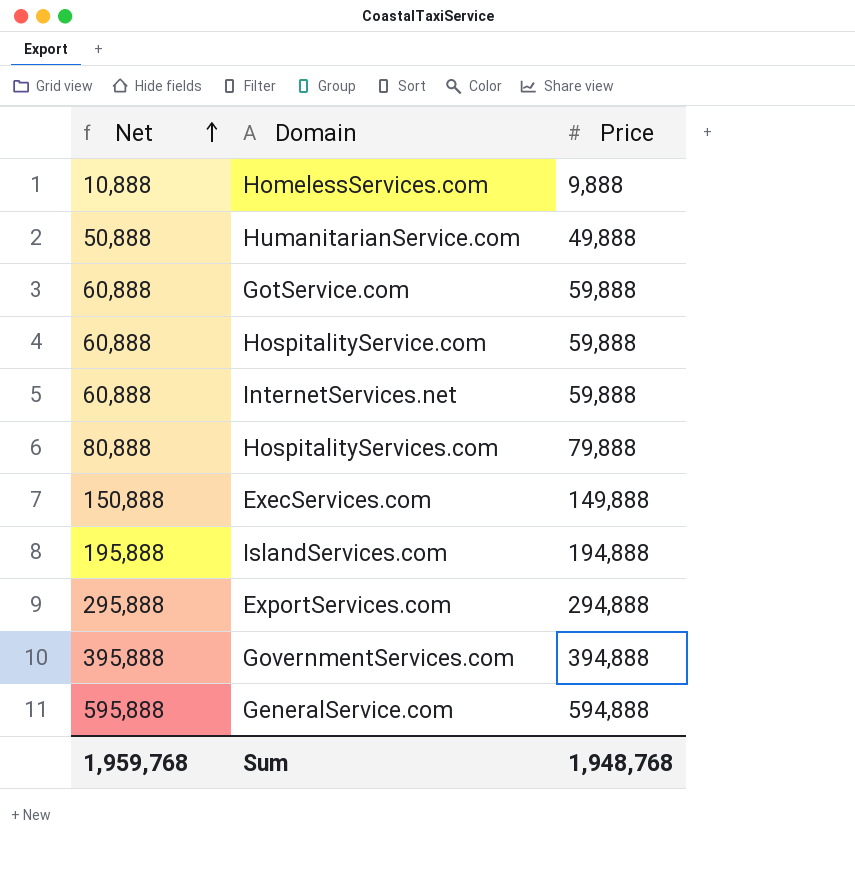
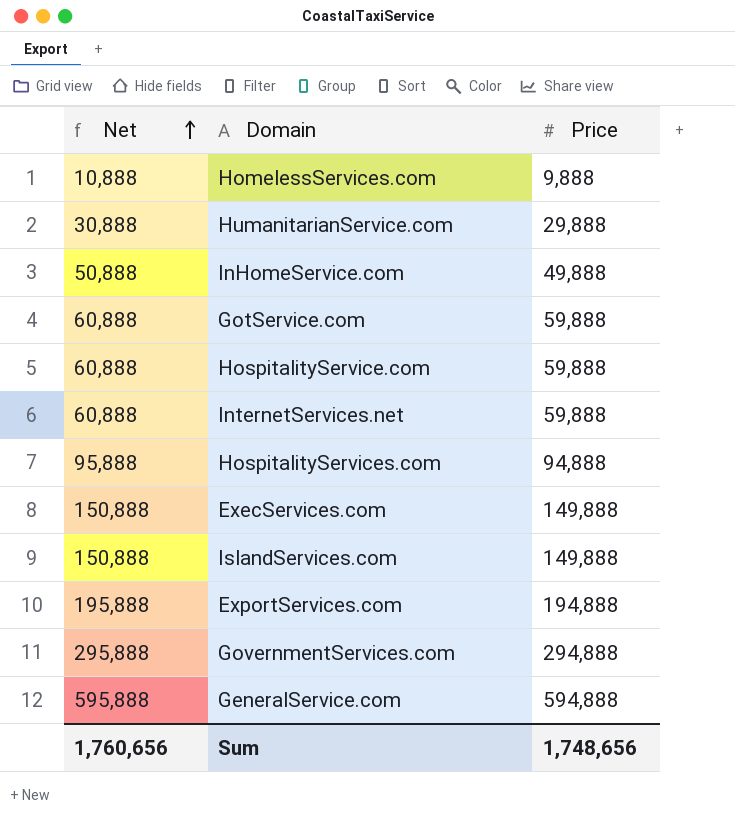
HumanitarianService.com | Net: 50,888 -> 30,888
HumanitarianService.com | Price: 49,888 -> 29,888
row InHomeService.com: none -> 50,888 | 49,888
HospitalityServices.com | Net: 80,888 -> 95,888
HospitalityServices.com | Price: 79,888 -> 94,888
IslandServices.com | Net: 195,888 -> 150,888
IslandServices.com | Price: 194,888 -> 149,888
ExportServices.com | Net: 295,888 -> 195,888
ExportServices.com | Price: 294,888 -> 194,888
GovernmentServices.com | Net: 395,888 -> 295,888
GovernmentServices.com | Price: 394,888 -> 294,888
Sum | Net: 1,959,768 -> 1,760,656
Sum | Price: 1,948,768 -> 1,748,656

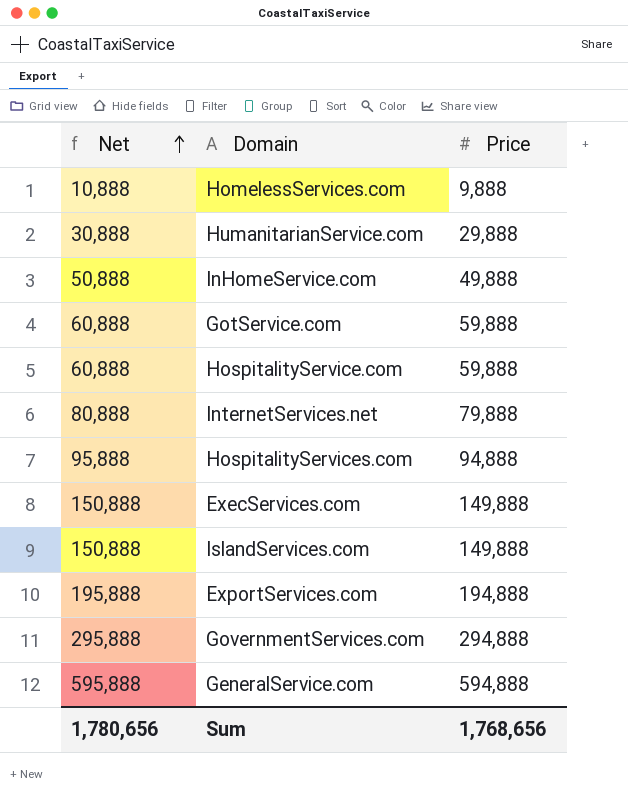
InternetServices.net | Net: 60,888 -> 80,888
InternetServices.net | Price: 59,888 -> 79,888
Sum | Net: 1,760,656 -> 1,780,656
Sum | Price: 1,748,656 -> 1,768,656

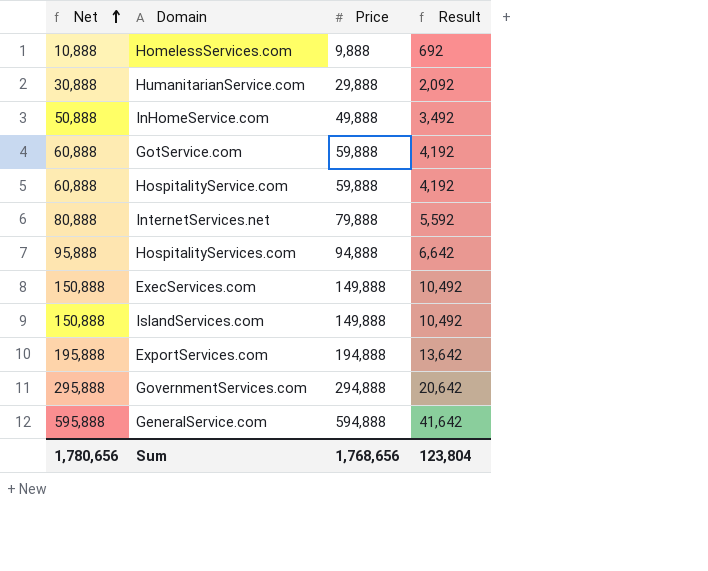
column Result | formula: none -> [Price] * 0.07

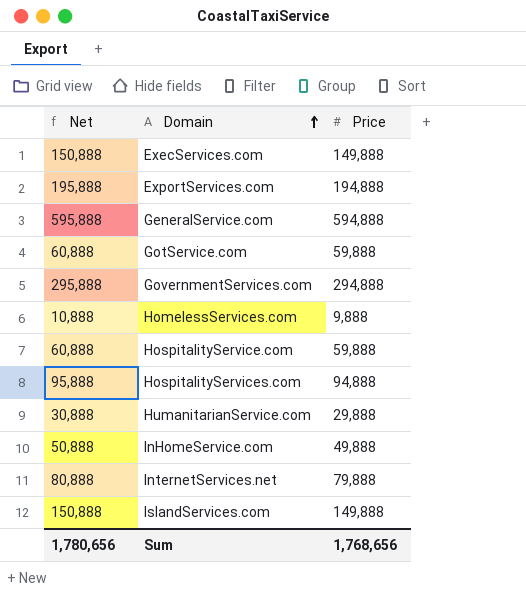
row order: Net ascending -> Domain ascending
column Result | formula: [Price] * 0.07 -> none

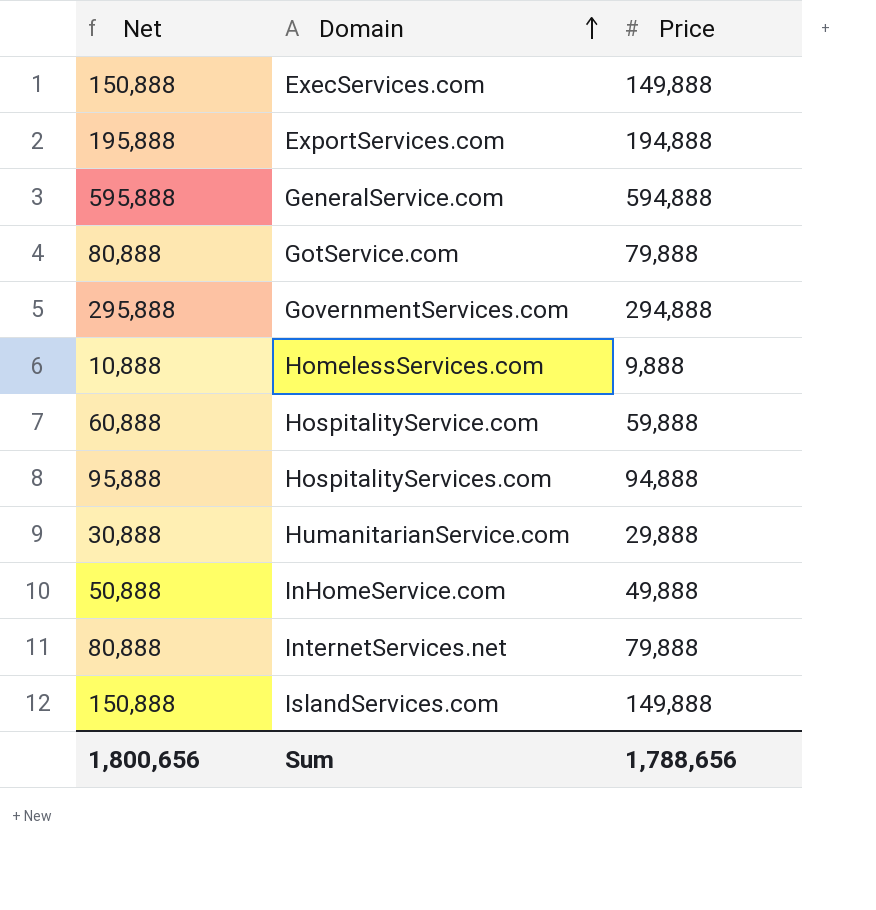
GotService.com | Net: 60,888 -> 80,888
GotService.com | Price: 59,888 -> 79,888
Sum | Net: 1,780,656 -> 1,800,656
Sum | Price: 1,768,656 -> 1,788,656

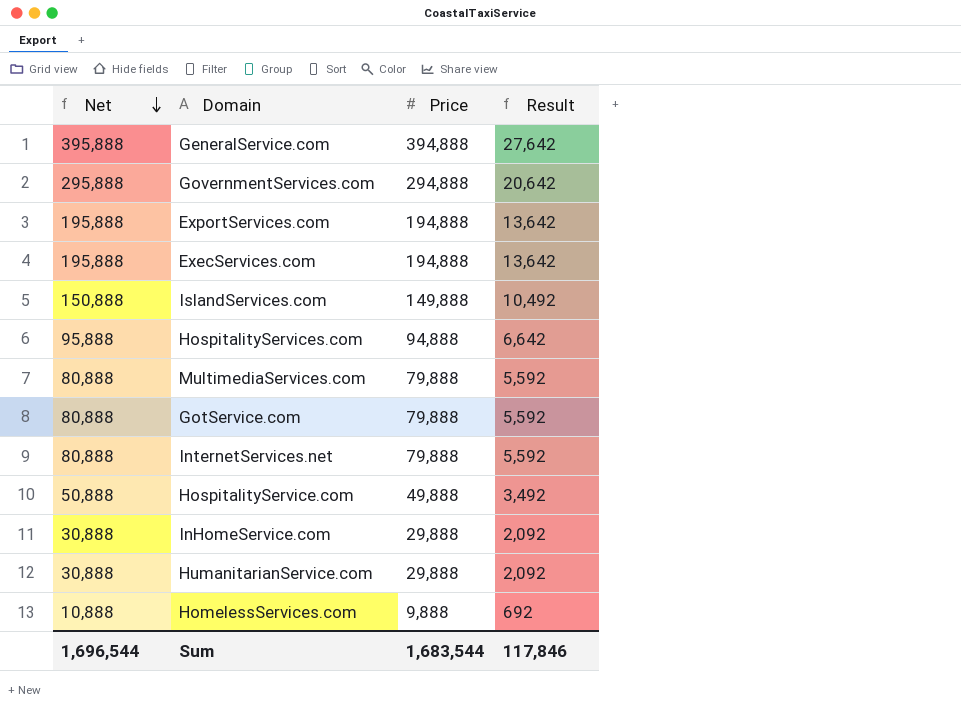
row order: Domain ascending -> Net descending
column Result | formula: none -> [Price] * 0.07
GeneralService.com | Net: 595,888 -> 395,888
GeneralService.com | Price: 594,888 -> 394,888
ExecServices.com | Net: 150,888 -> 195,888
ExecServices.com | Price: 149,888 -> 194,888
row MultimediaServices.com: none -> 80,888 | 79,888 | 5,592
HospitalityService.com | Net: 60,888 -> 50,888
HospitalityService.com | Price: 59,888 -> 49,888
InHomeService.com | Net: 50,888 -> 30,888
InHomeService.com | Price: 49,888 -> 29,888
Sum | Net: 1,800,656 -> 1,696,544
Sum | Price: 1,788,656 -> 1,683,544

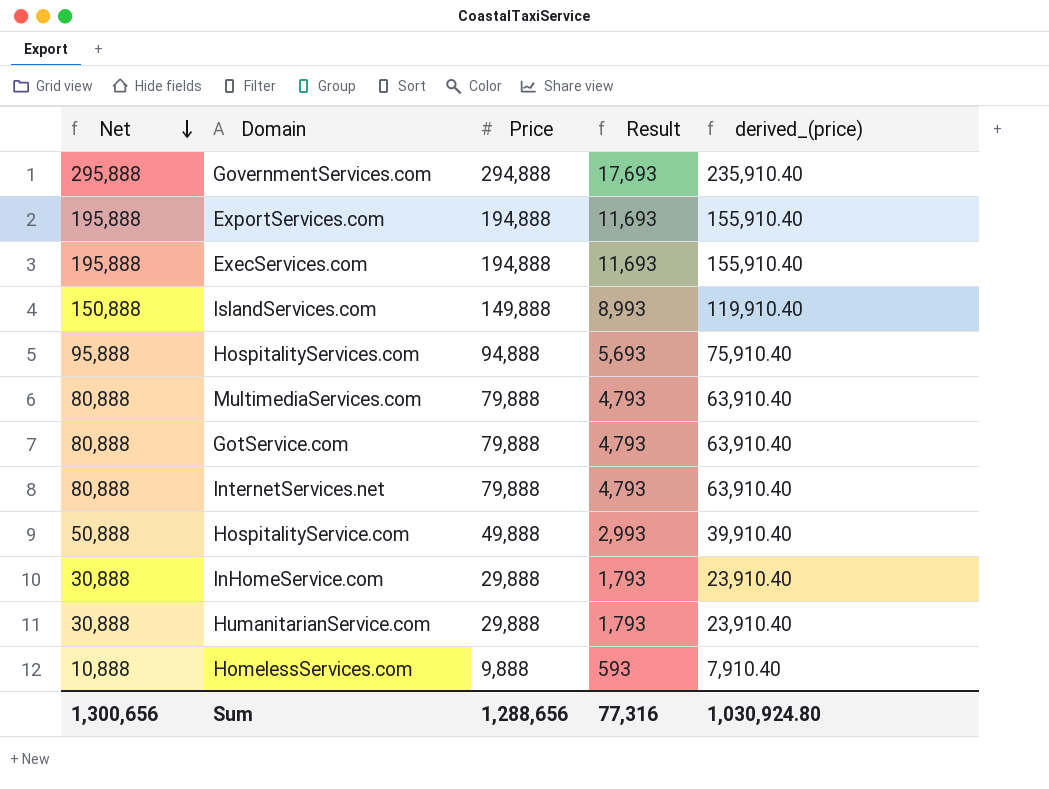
column Result | formula: [Price] * 0.07 -> [Price] * 0.06
column derived_(price) | formula: none -> [Price] * 0.8
row GeneralService.com: 395,888 | 394,888 | 27,642 -> none
Sum | Net: 1,696,544 -> 1,300,656
Sum | Price: 1,683,544 -> 1,288,656
Sum | Result: 117,846 -> 77,316

